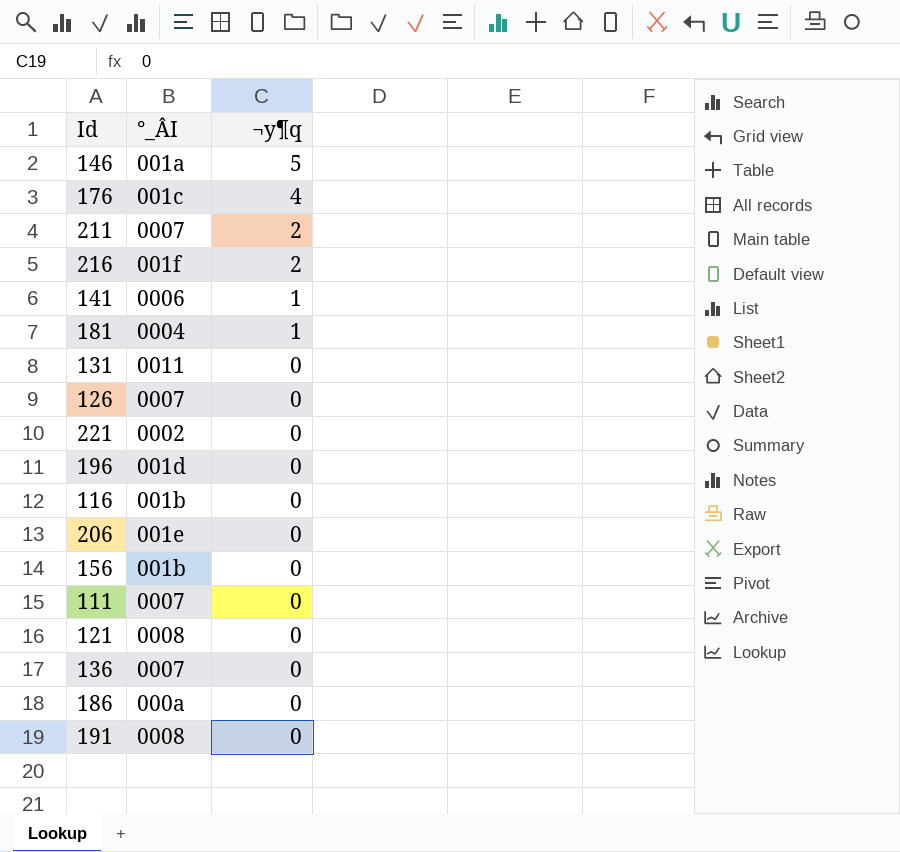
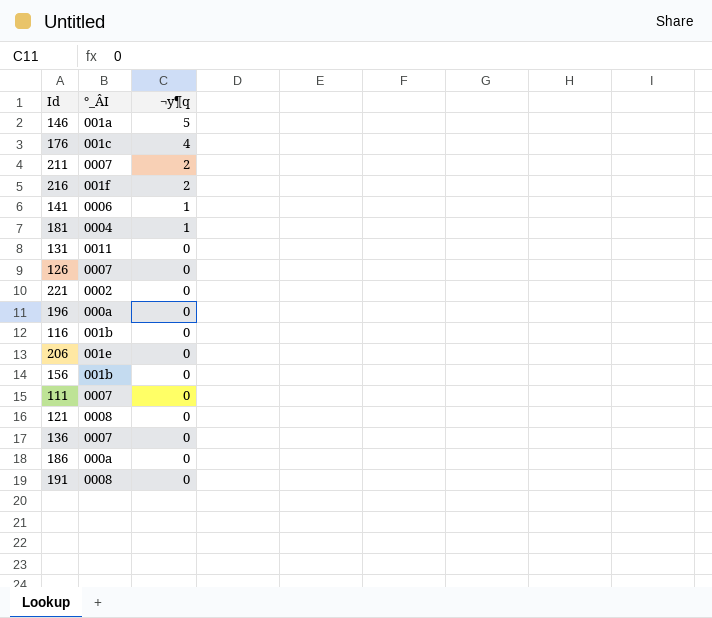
196 | °_ÂI: 001d -> 000a

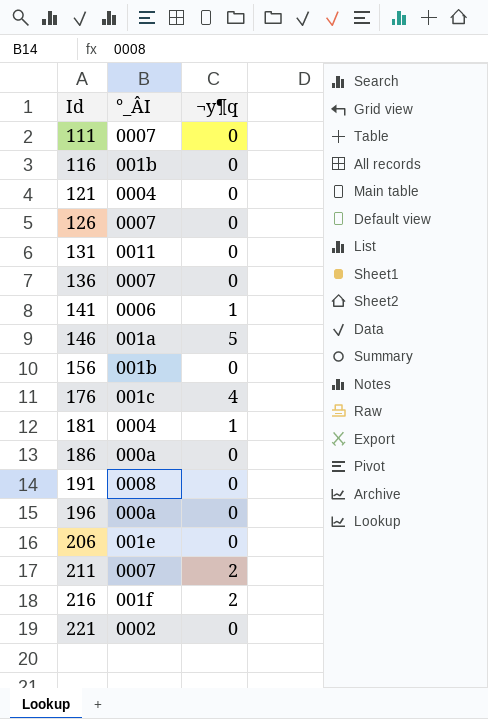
row order: ¬y¶q descending -> Id ascending
121 | °_ÂI: 0008 -> 0004

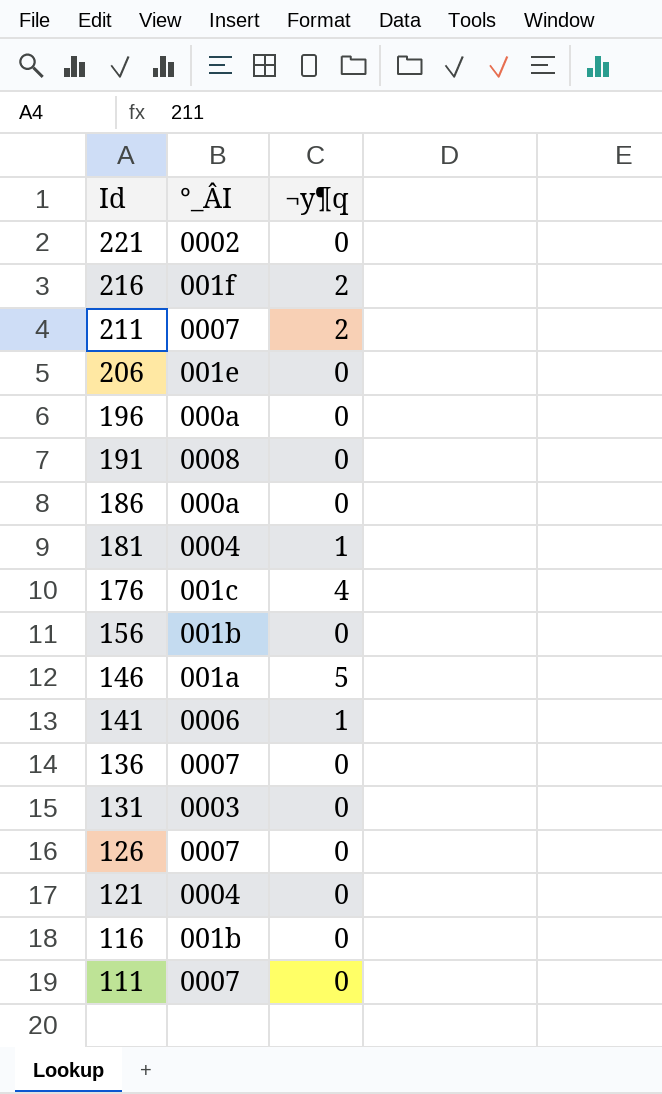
row order: Id ascending -> Id descending
131 | °_ÂI: 0011 -> 0003

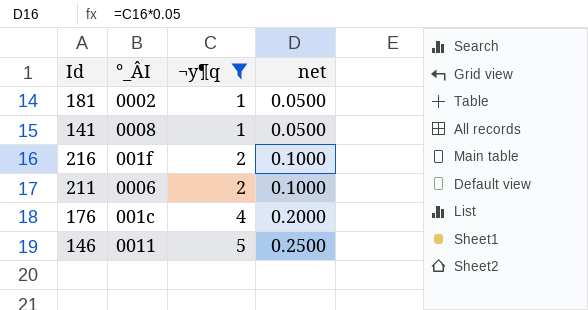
filter: none -> ¬y¶q != 0
row order: Id descending -> ¬y¶q ascending
column net | formula: none -> [¬y¶q] * 0.05
181 | °_ÂI: 0004 -> 0002
141 | °_ÂI: 0006 -> 0008
211 | °_ÂI: 0007 -> 0006
146 | °_ÂI: 001a -> 0011

